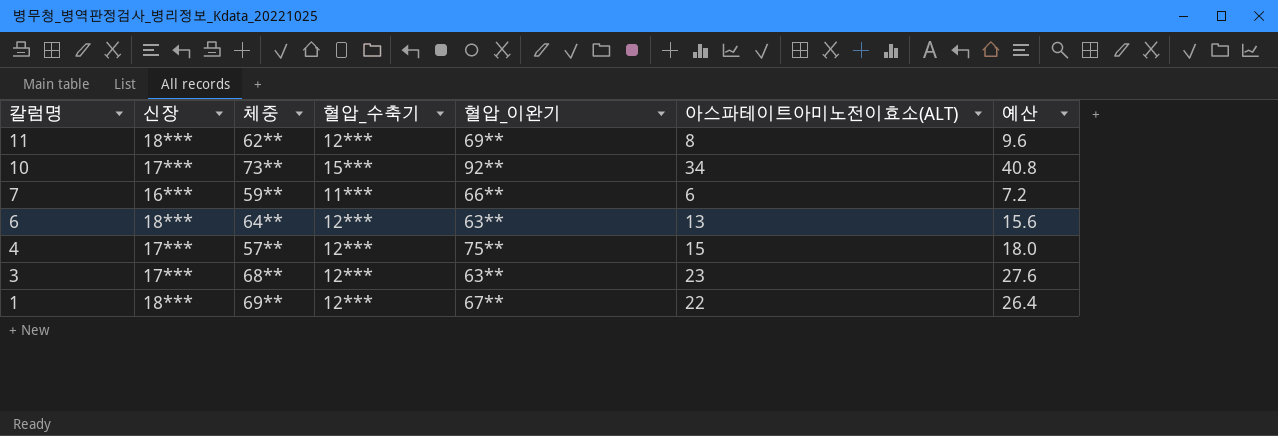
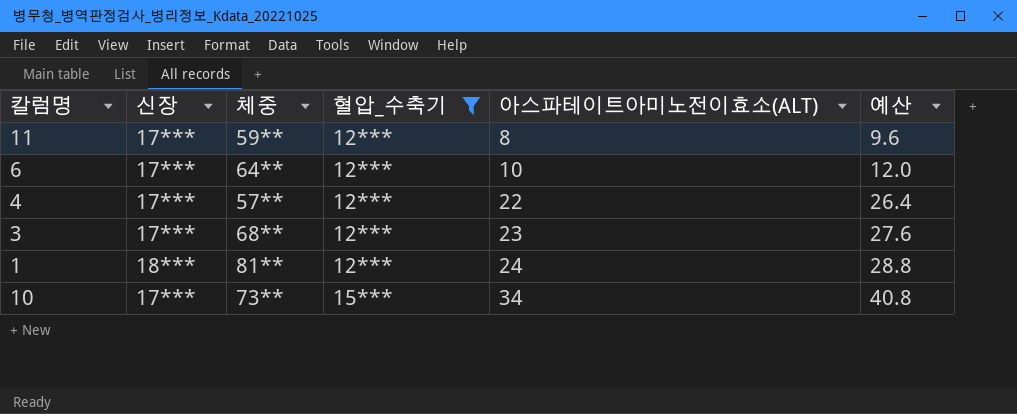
filter: none -> 혈압_수축기 != 11***
row order: 칼럼명 descending -> 혈압_수축기 ascending
column 혈압_이완기 | position: 5 -> none
11 | 신장: 18*** -> 17***
11 | 체중: 62** -> 59**
6 | 신장: 18*** -> 17***
6 | 아스파테이트아미노전이효소(ALT): 13 -> 10
6 | 예산: 15.6 -> 12.0
4 | 아스파테이트아미노전이효소(ALT): 15 -> 22
4 | 예산: 18.0 -> 26.4
1 | 체중: 69** -> 81**
1 | 아스파테이트아미노전이효소(ALT): 22 -> 24
1 | 예산: 26.4 -> 28.8

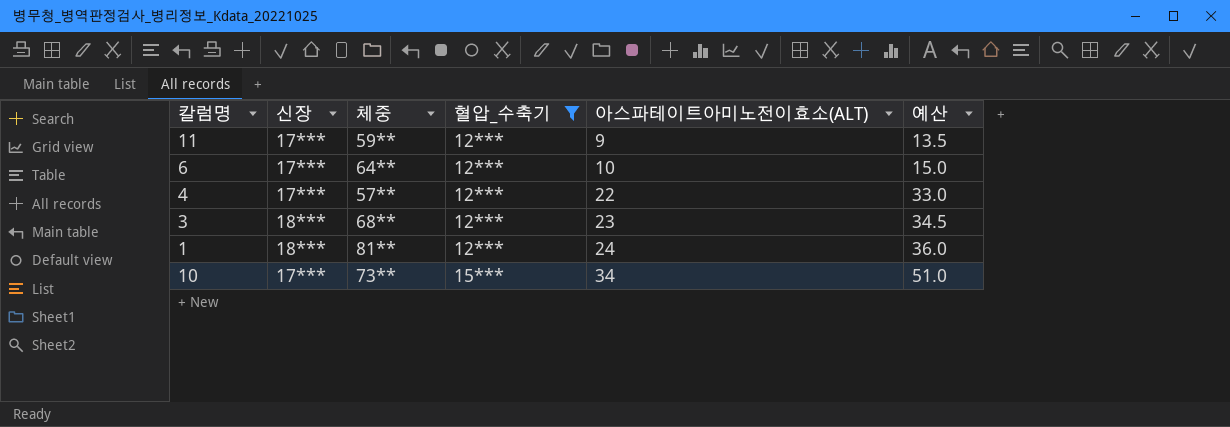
column 예산 | formula: [아스파테이트아미노전이효소(ALT)] * 1.2 -> [아스파테이트아미노전이효소(ALT)] * 1.5
11 | 아스파테이트아미노전이효소(ALT): 8 -> 9
3 | 신장: 17*** -> 18***

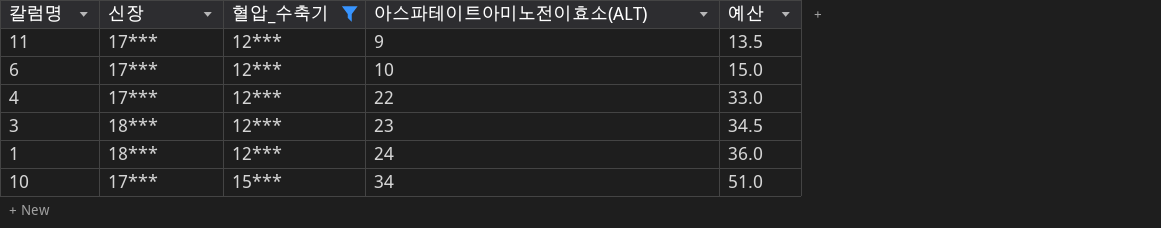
column 체중 | position: 3 -> none

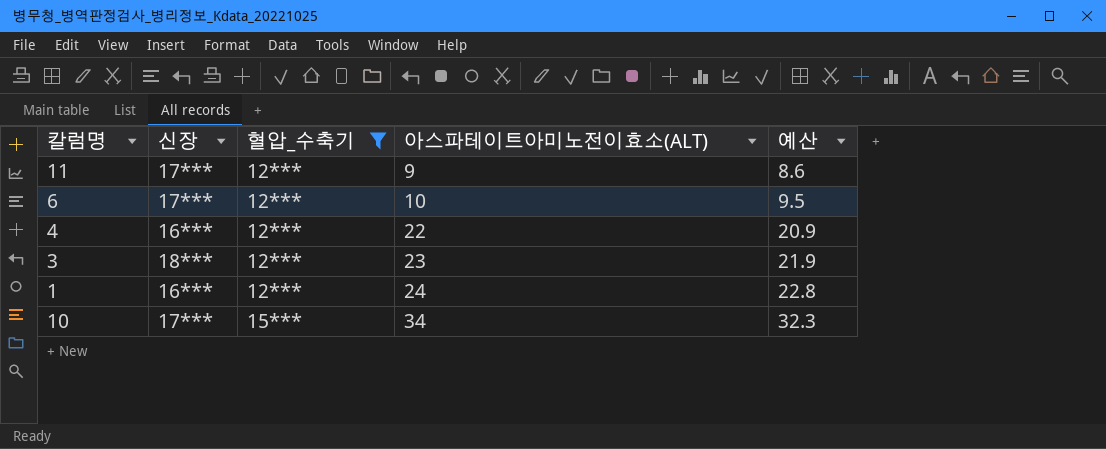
column 예산 | formula: [아스파테이트아미노전이효소(ALT)] * 1.5 -> [아스파테이트아미노전이효소(ALT)] * 0.95
4 | 신장: 17*** -> 16***
1 | 신장: 18*** -> 16***

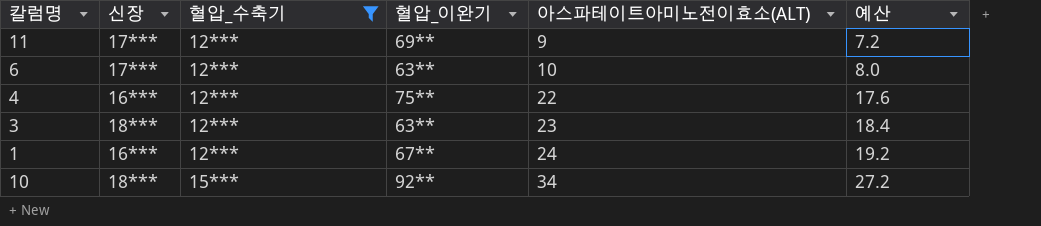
column 혈압_이완기 | position: none -> 4
column 예산 | formula: [아스파테이트아미노전이효소(ALT)] * 0.95 -> [아스파테이트아미노전이효소(ALT)] * 0.8
10 | 신장: 17*** -> 18***

